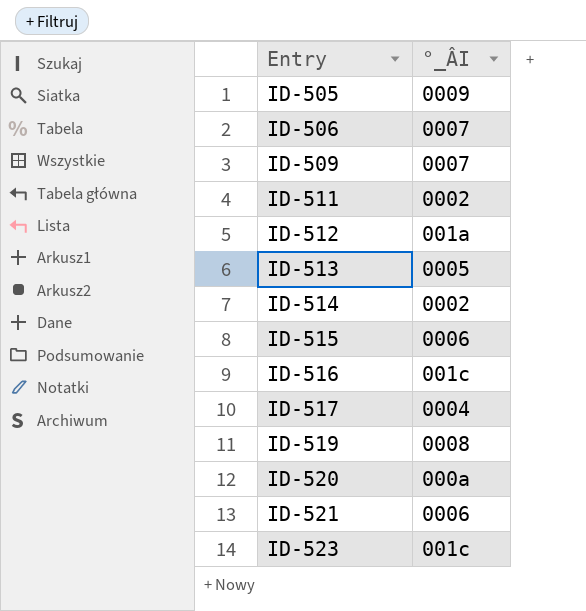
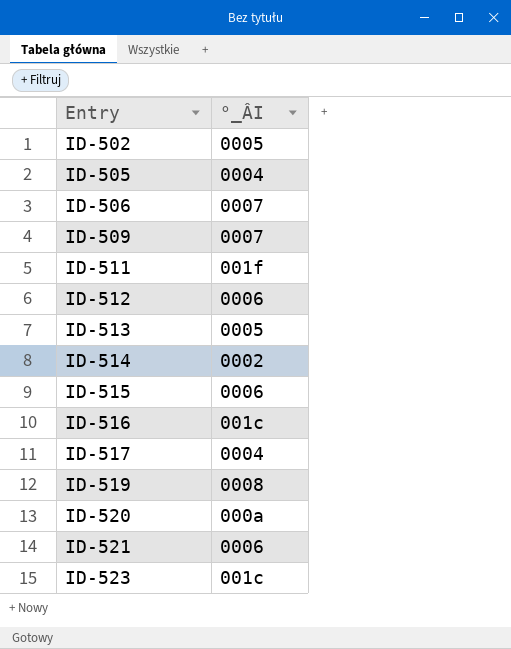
row ID-502: none -> 0005
ID-505 | °_ÂI: 0009 -> 0004
ID-511 | °_ÂI: 0002 -> 001f
ID-512 | °_ÂI: 001a -> 0006

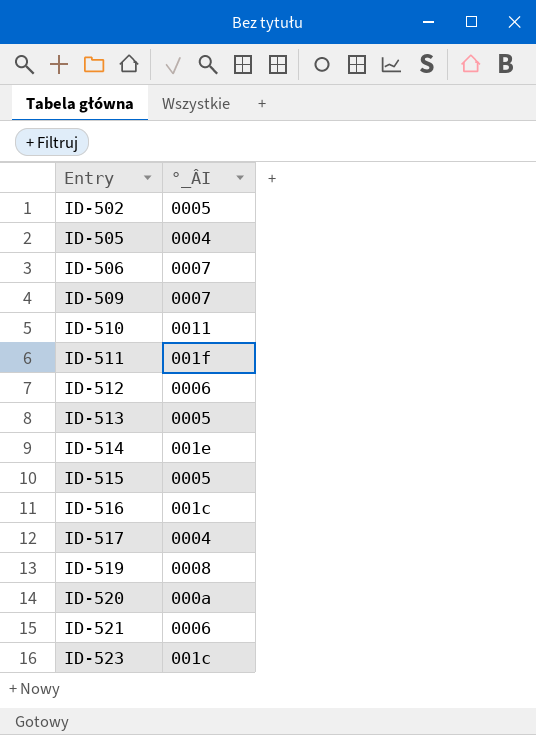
row ID-510: none -> 0011
ID-514 | °_ÂI: 0002 -> 001e
ID-515 | °_ÂI: 0006 -> 0005

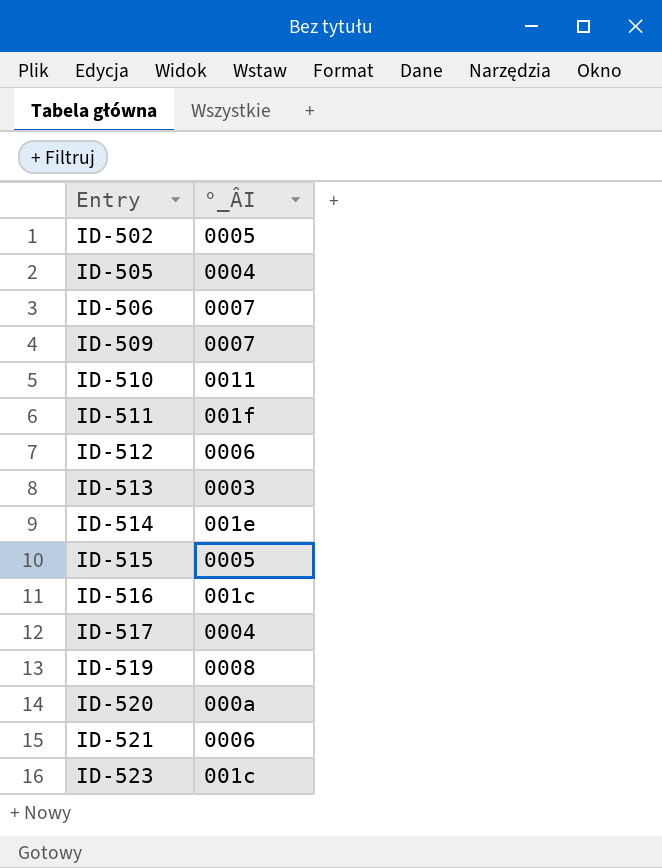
ID-513 | °_ÂI: 0005 -> 0003

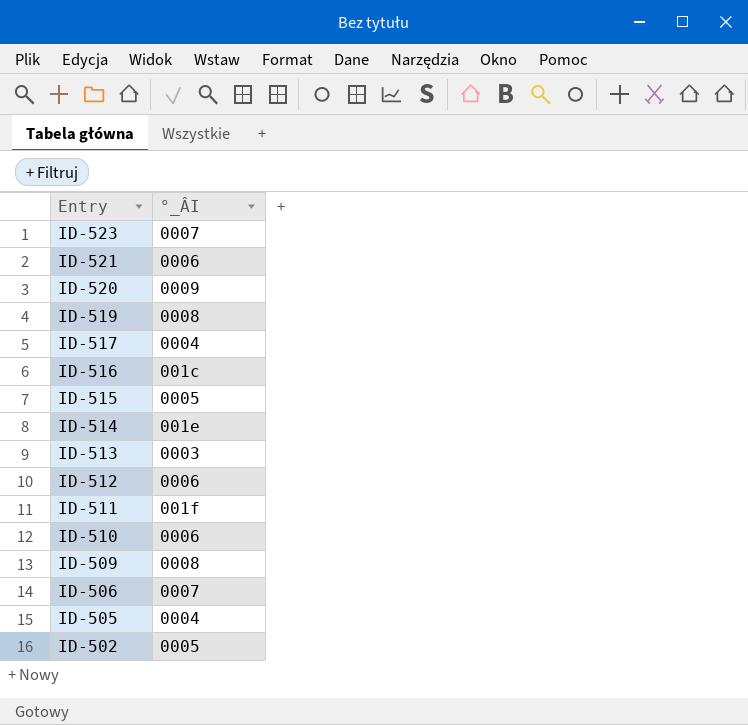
row order: Entry ascending -> Entry descending
ID-523 | °_ÂI: 001c -> 0007
ID-520 | °_ÂI: 000a -> 0009
ID-510 | °_ÂI: 0011 -> 0006
ID-509 | °_ÂI: 0007 -> 0008

